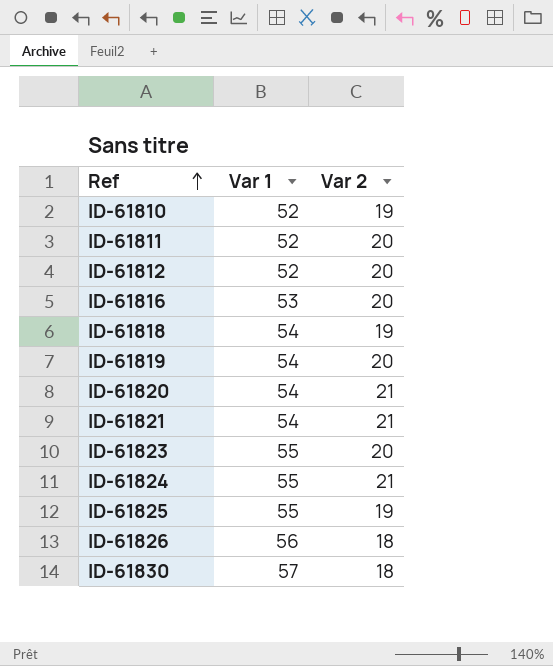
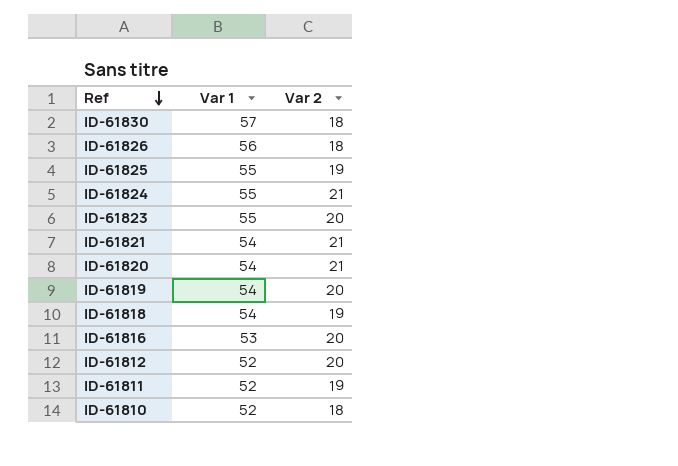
row order: Ref ascending -> Ref descending
ID-61811 | Var 2: 20 -> 19
ID-61810 | Var 2: 19 -> 18

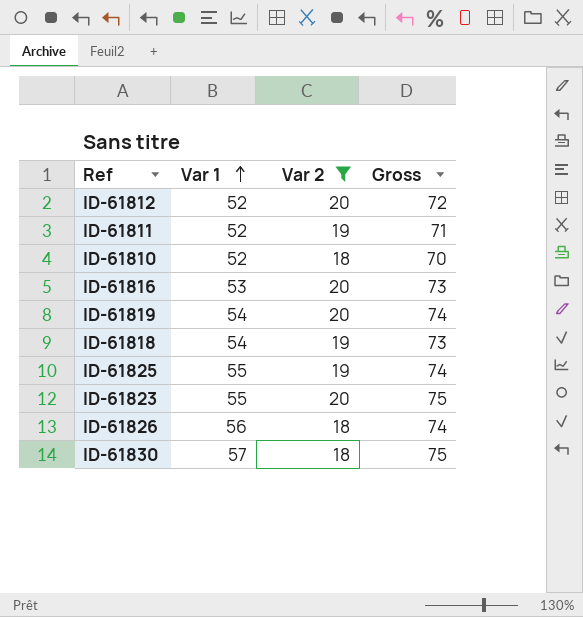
filter: none -> Var 2 != 21
row order: Ref descending -> Var 1 ascending
column Gross | formula: none -> [Var 1] + [Var 2]

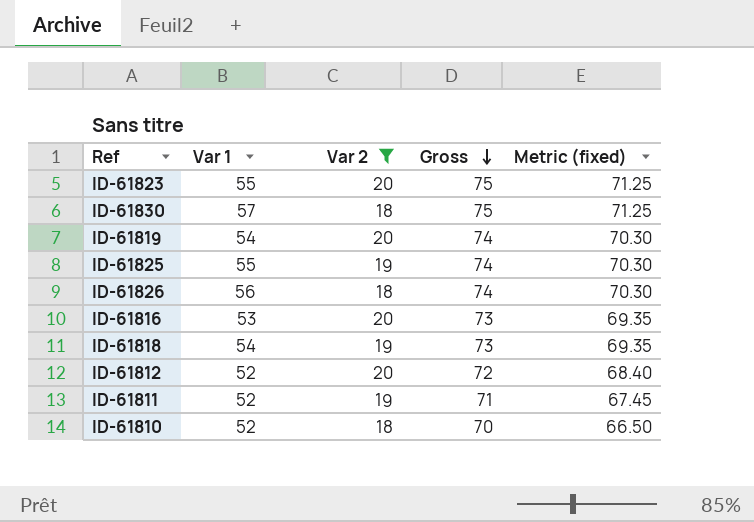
row order: Var 1 ascending -> Gross descending
column Metric (fixed) | formula: none -> [Gross] * 0.95

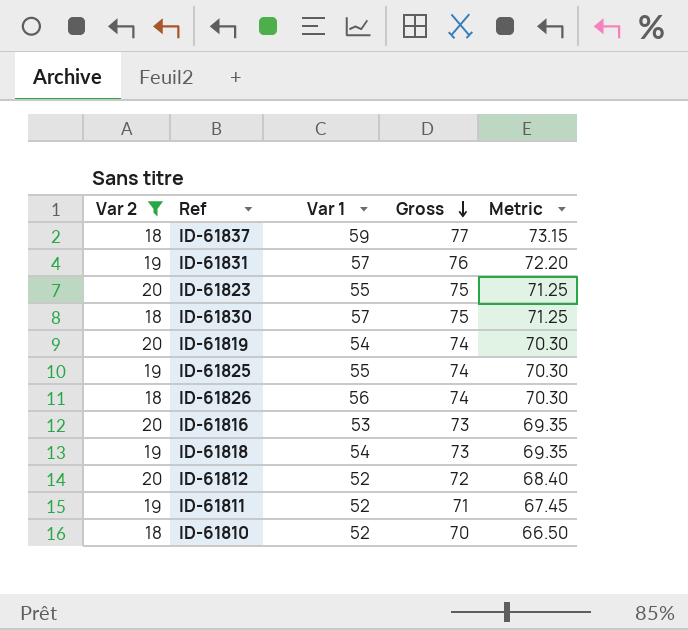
column Var 2 | position: 3 -> 1
column name: Metric (fixed) -> Metric
row ID-61837: none -> 18 | 59 | 77 | 73.15
row ID-61831: none -> 19 | 57 | 76 | 72.20

